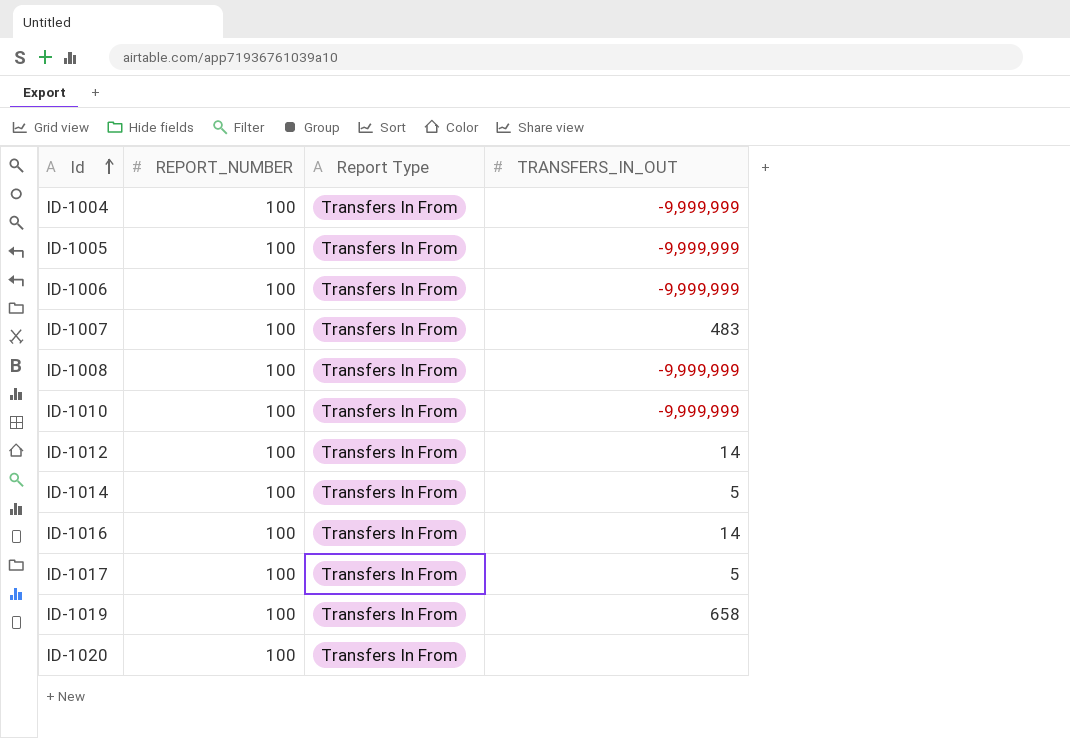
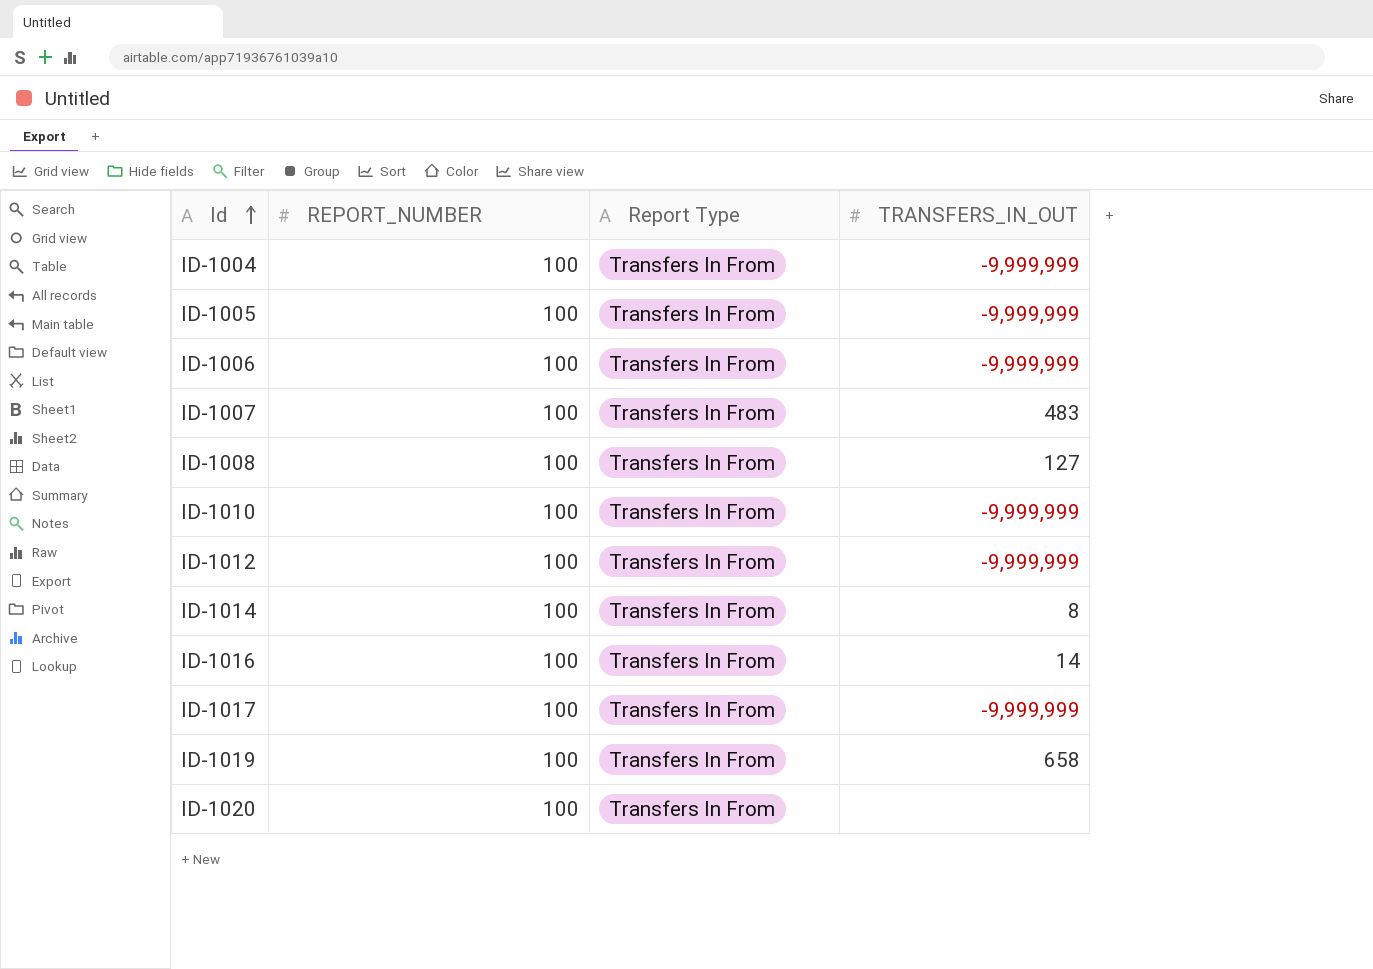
ID-1008 | TRANSFERS_IN_OUT: -9,999,999 -> 127
ID-1012 | TRANSFERS_IN_OUT: 14 -> -9,999,999
ID-1014 | TRANSFERS_IN_OUT: 5 -> 8
ID-1017 | TRANSFERS_IN_OUT: 5 -> -9,999,999

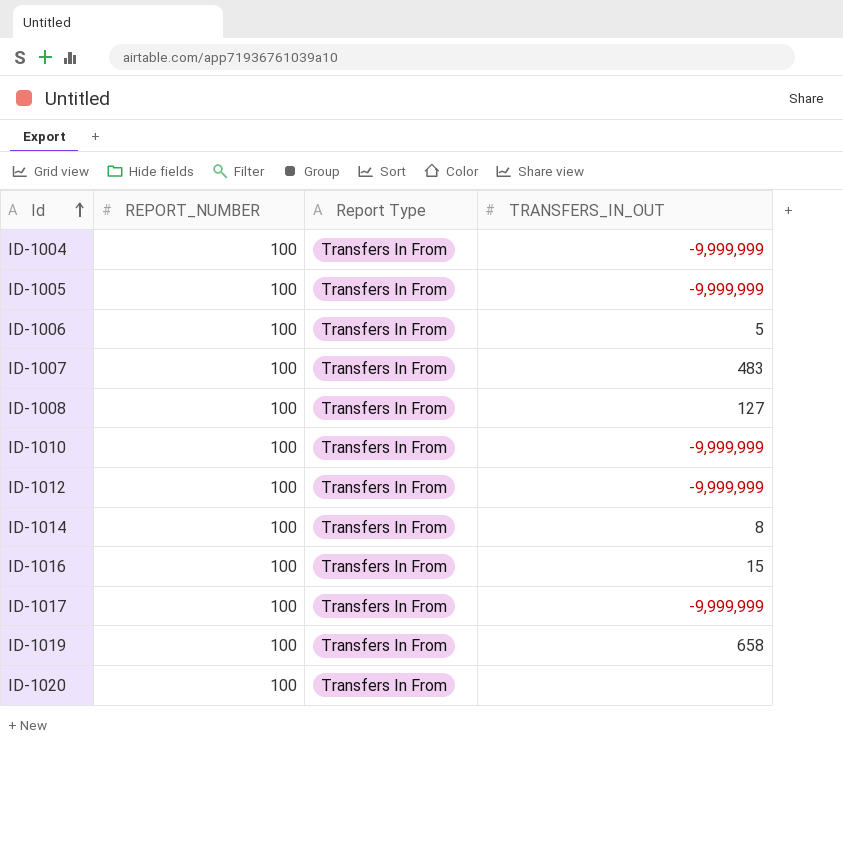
ID-1006 | TRANSFERS_IN_OUT: -9,999,999 -> 5
ID-1016 | TRANSFERS_IN_OUT: 14 -> 15

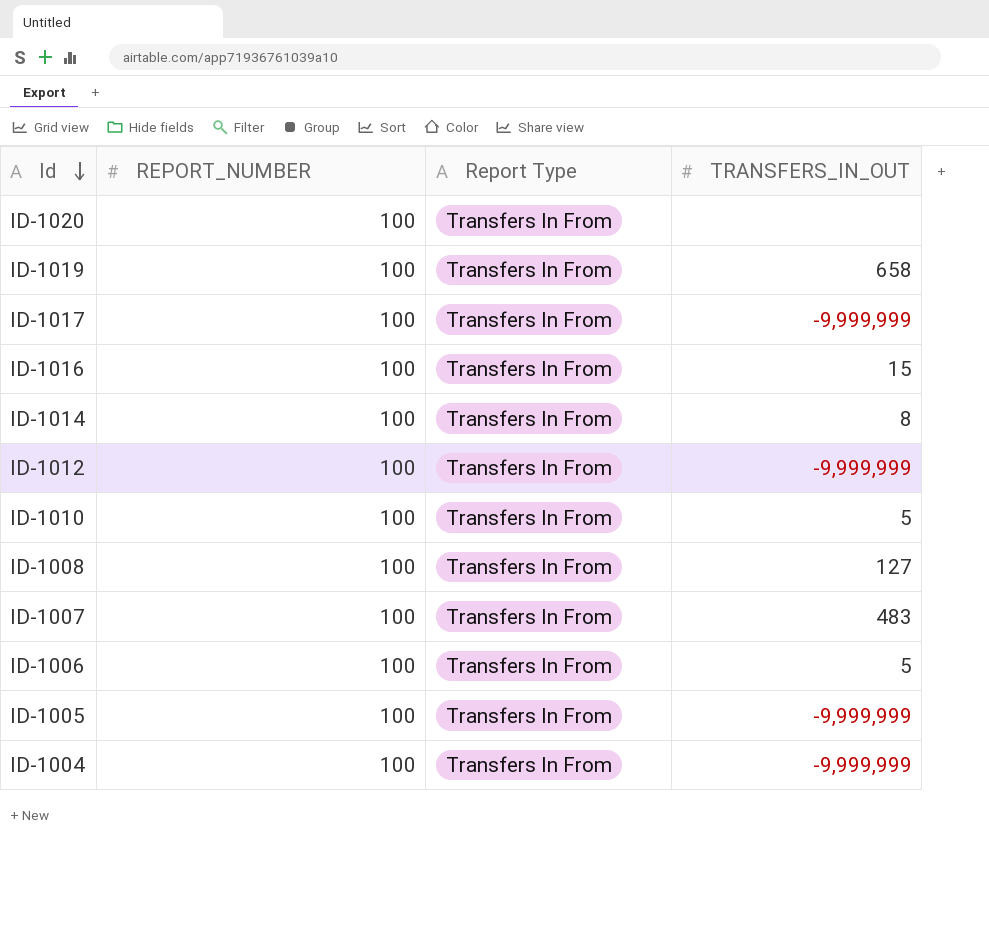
row order: Id ascending -> Id descending
ID-1010 | TRANSFERS_IN_OUT: -9,999,999 -> 5

